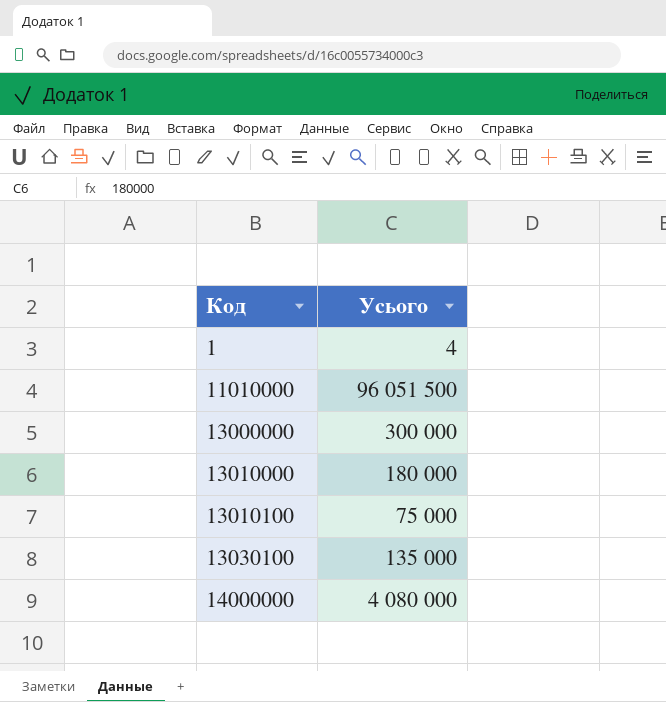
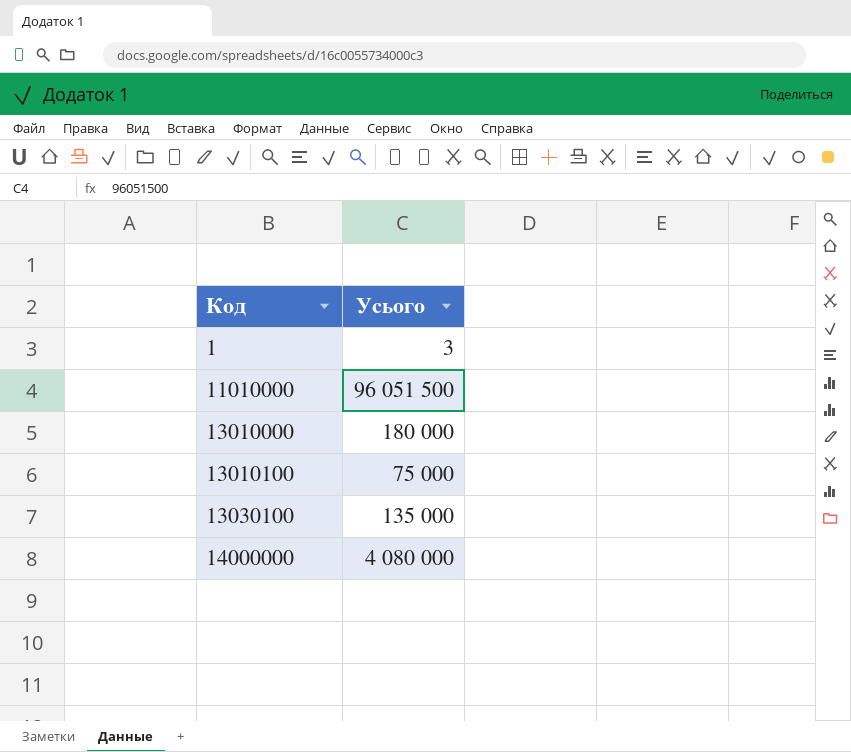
row 13000000: 300 000 -> none
1 | Усього: 4 -> 3

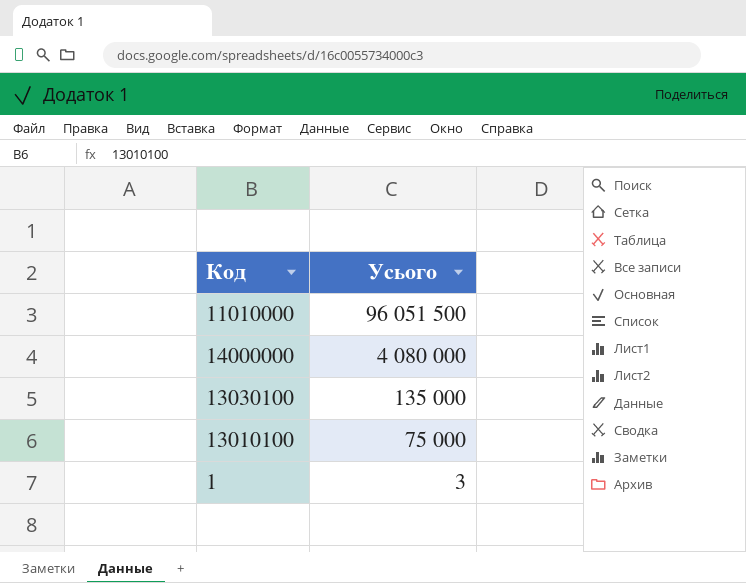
row order: Код ascending -> Усього descending
row 13010000: 180 000 -> none

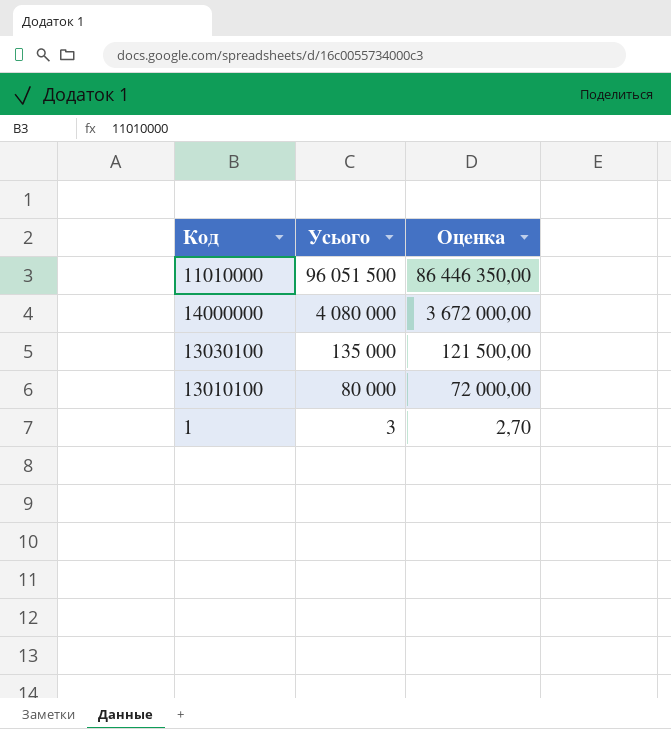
column Оценка | formula: none -> [Усього] * 0,9
13010100 | Усього: 75 000 -> 80 000

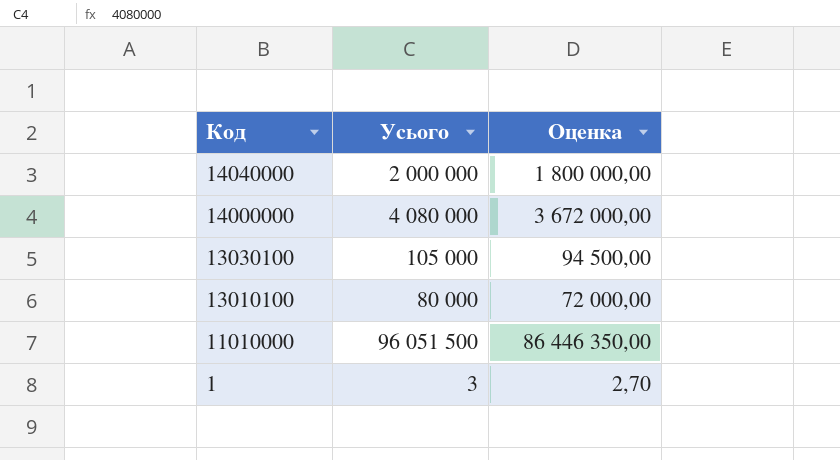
row order: Усього descending -> Код descending
row 14040000: none -> 2 000 000 | 1 800 000,00
13030100 | Усього: 135 000 -> 105 000
13030100 | Оценка: 121 500,00 -> 94 500,00

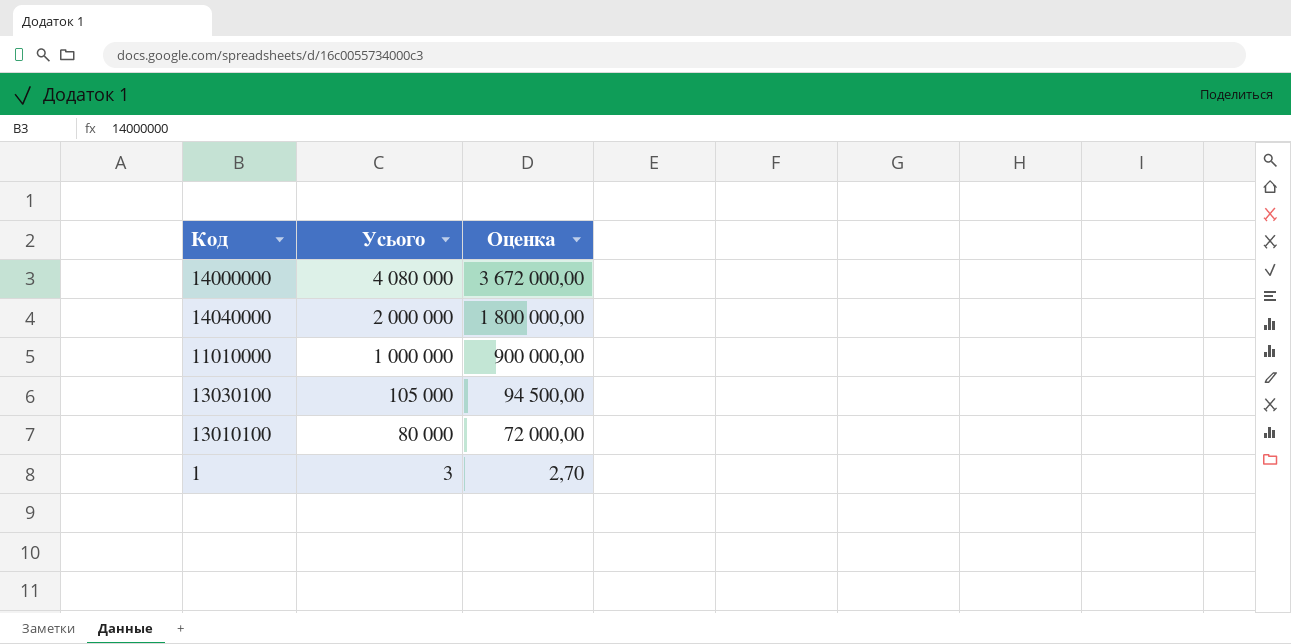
row order: Код descending -> Усього descending
11010000 | Усього: 96 051 500 -> 1 000 000
11010000 | Оценка: 86 446 350,00 -> 900 000,00

